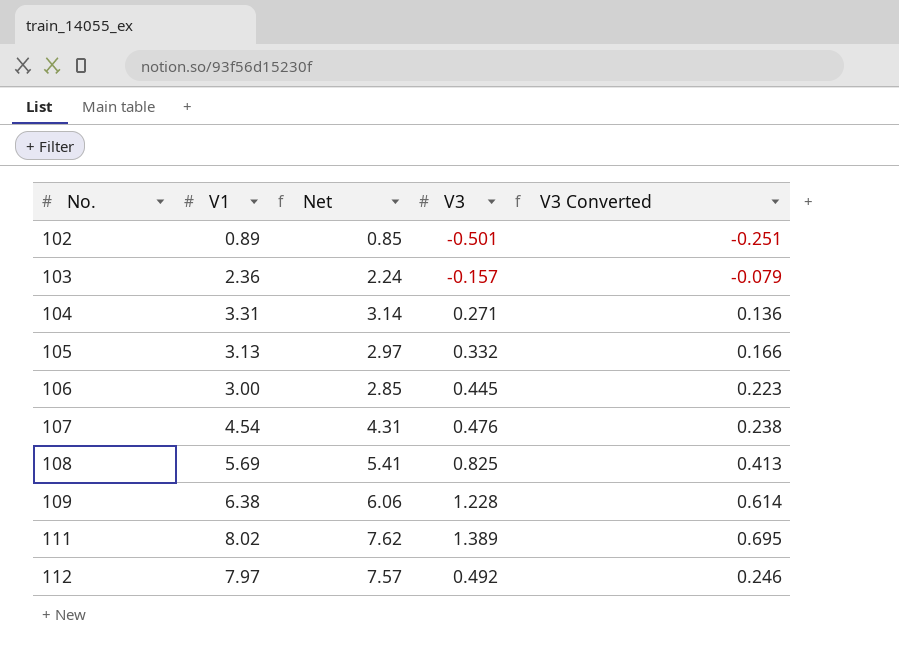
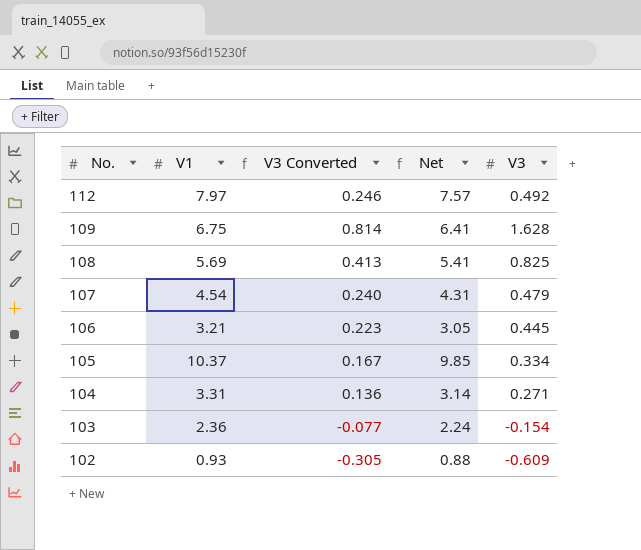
row order: No. ascending -> No. descending
column V3 Converted | position: 5 -> 3
row 111: 8.02 | 7.62 | 1.389 | 0.695 -> none
109 | V1: 6.38 -> 6.75
109 | V3 Converted: 0.614 -> 0.814
109 | Net: 6.06 -> 6.41
109 | V3: 1.228 -> 1.628
107 | V3 Converted: 0.238 -> 0.240
107 | V3: 0.476 -> 0.479
106 | V1: 3.00 -> 3.21
106 | Net: 2.85 -> 3.05
105 | V1: 3.13 -> 10.37
105 | V3 Converted: 0.166 -> 0.167
105 | Net: 2.97 -> 9.85
105 | V3: 0.332 -> 0.334
103 | V3 Converted: -0.079 -> -0.077
103 | V3: -0.157 -> -0.154
102 | V1: 0.89 -> 0.93
102 | V3 Converted: -0.251 -> -0.305
102 | Net: 0.85 -> 0.88
102 | V3: -0.501 -> -0.609

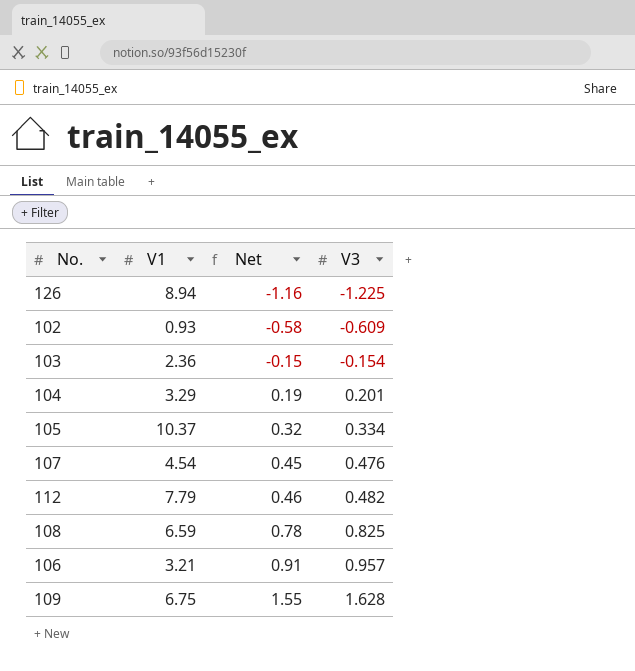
row order: No. descending -> Net ascending
column V3 Converted | formula: [V3] * 0.5 -> none
column Net | formula: [V1] * 0.95 -> [V3] * 0.95
row 126: none -> 8.94 | -1.16 | -1.225
104 | V1: 3.31 -> 3.29
104 | V3: 0.271 -> 0.201
107 | V3: 0.479 -> 0.476
112 | V1: 7.97 -> 7.79
112 | V3: 0.492 -> 0.482
108 | V1: 5.69 -> 6.59
106 | V3: 0.445 -> 0.957

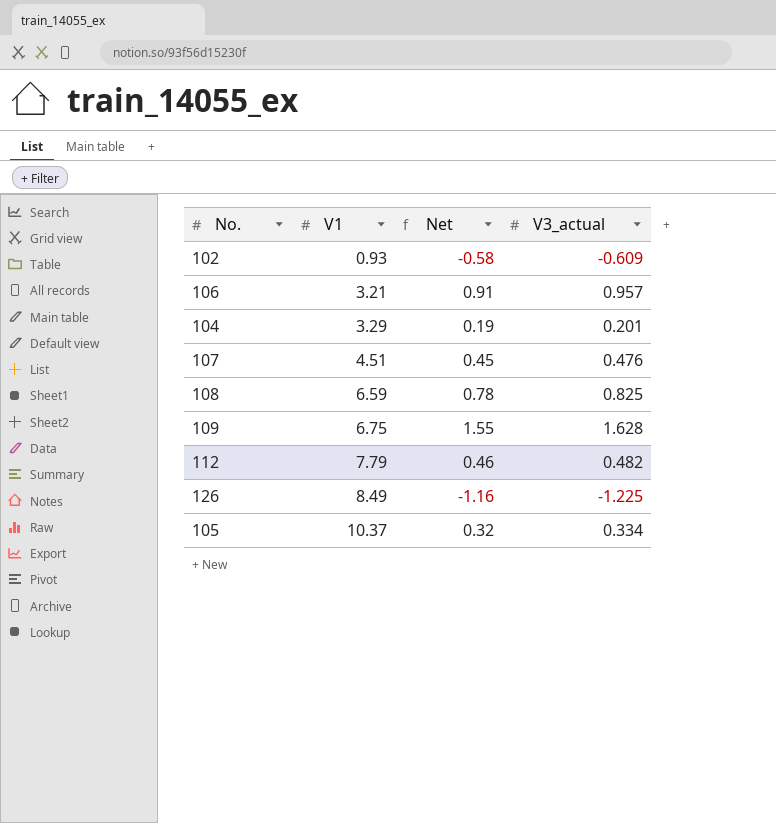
row order: Net ascending -> V1 ascending
column name: V3 -> V3_actual
row 103: 2.36 | -0.15 | -0.154 -> none
107 | V1: 4.54 -> 4.51
126 | V1: 8.94 -> 8.49

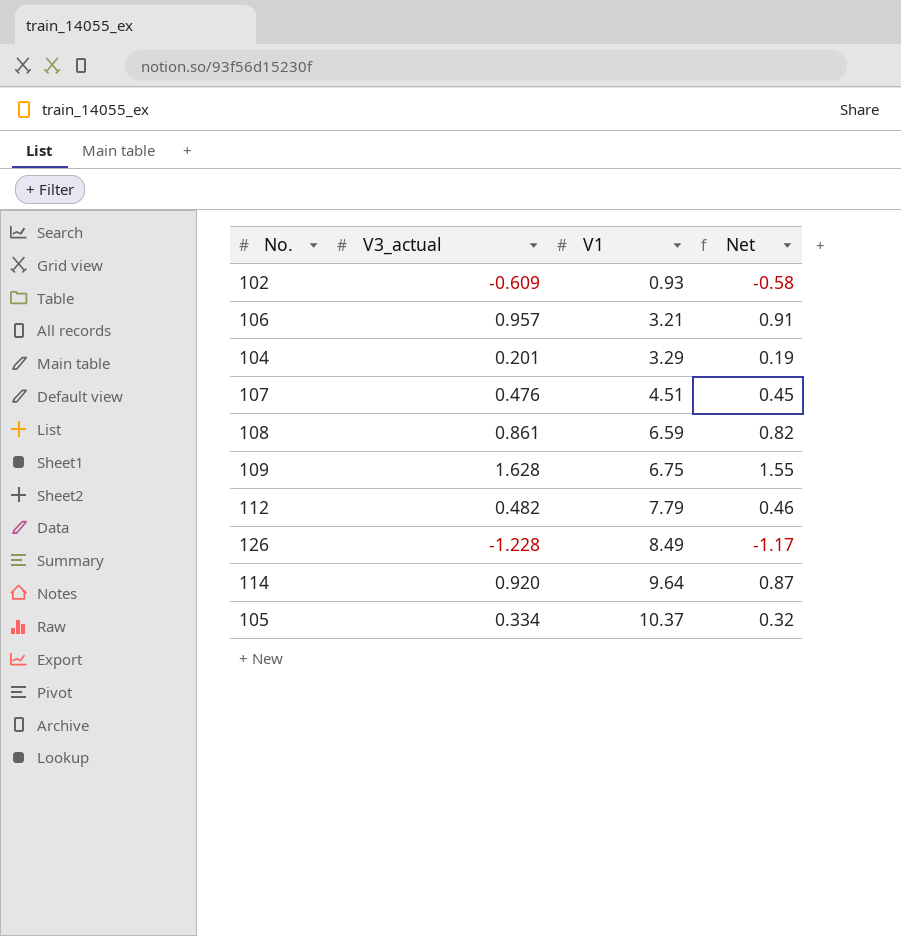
column V3_actual | position: 4 -> 2
108 | V3_actual: 0.825 -> 0.861
108 | Net: 0.78 -> 0.82
126 | V3_actual: -1.225 -> -1.228
126 | Net: -1.16 -> -1.17
row 114: none -> 0.920 | 9.64 | 0.87

